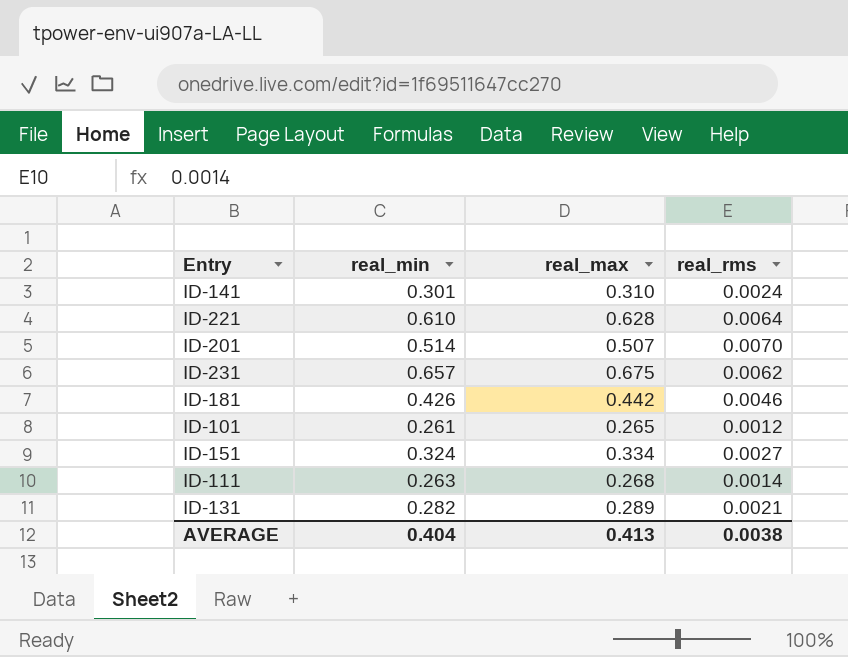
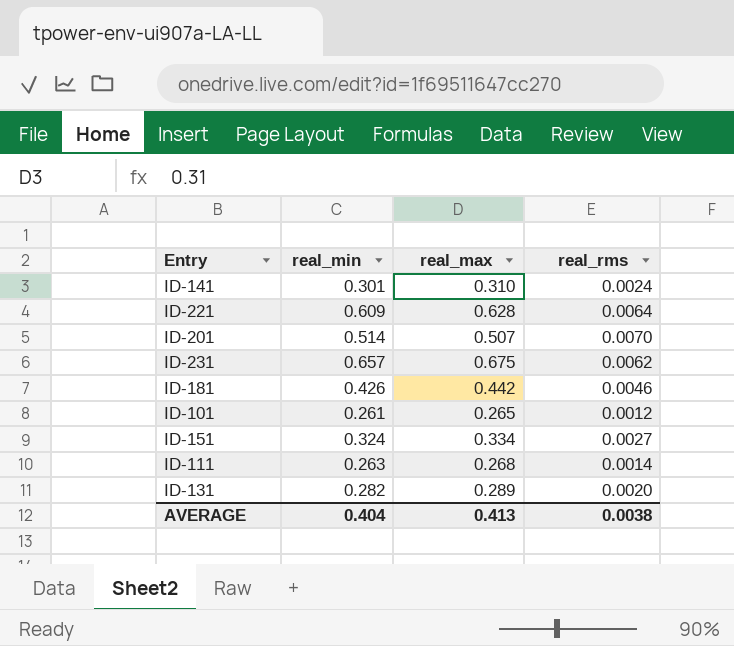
ID-221 | real_min: 0.610 -> 0.609
ID-131 | real_rms: 0.0021 -> 0.0020

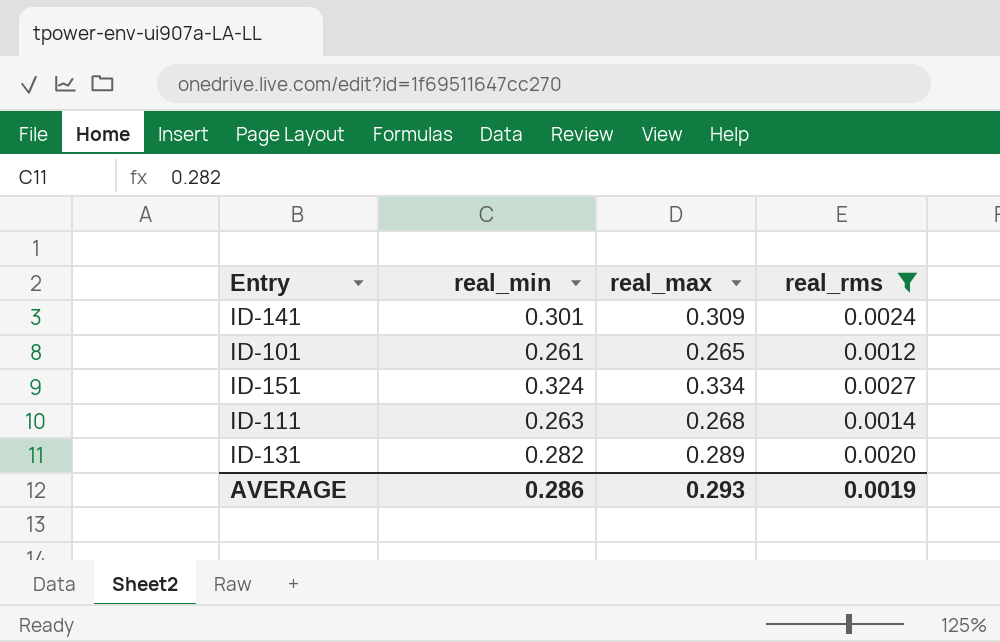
filter: none -> real_rms <= 0.0027
ID-141 | real_max: 0.310 -> 0.309
AVERAGE | real_min: 0.404 -> 0.286
AVERAGE | real_max: 0.413 -> 0.293
AVERAGE | real_rms: 0.0038 -> 0.0019

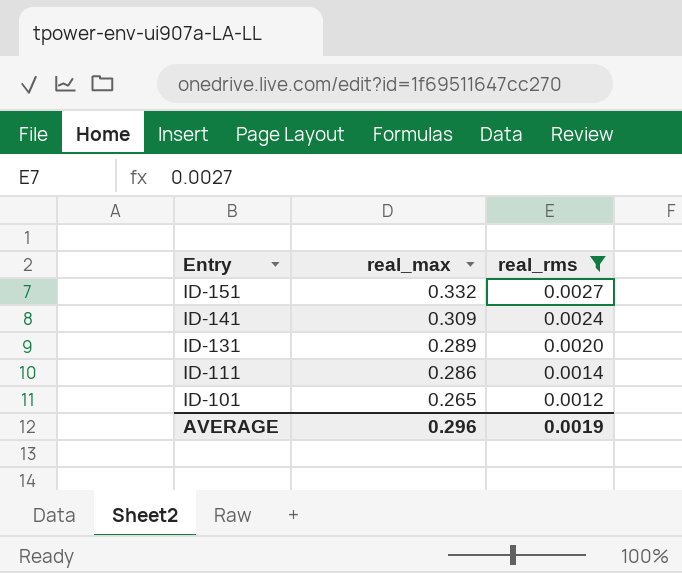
row order: none -> Entry descending
column real_min | position: 2 -> none
ID-151 | real_max: 0.334 -> 0.332
ID-111 | real_max: 0.268 -> 0.286
AVERAGE | real_max: 0.293 -> 0.296

